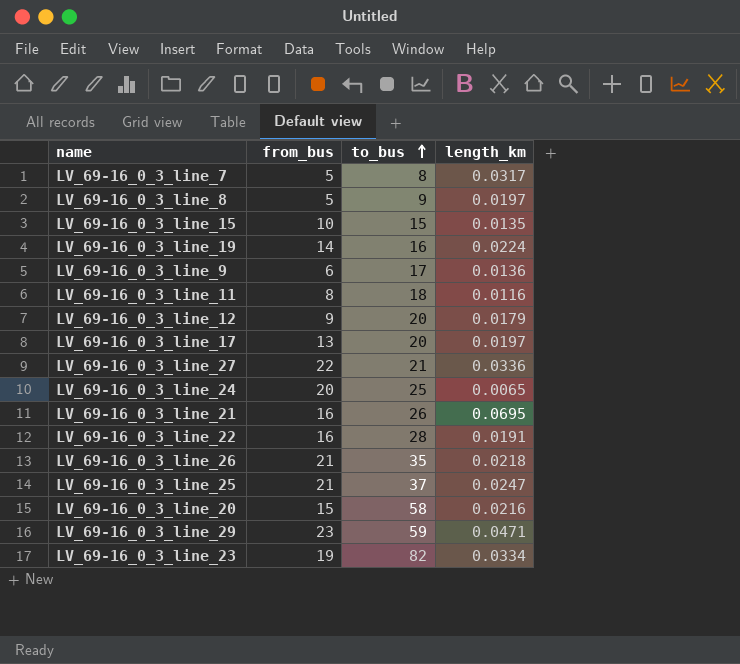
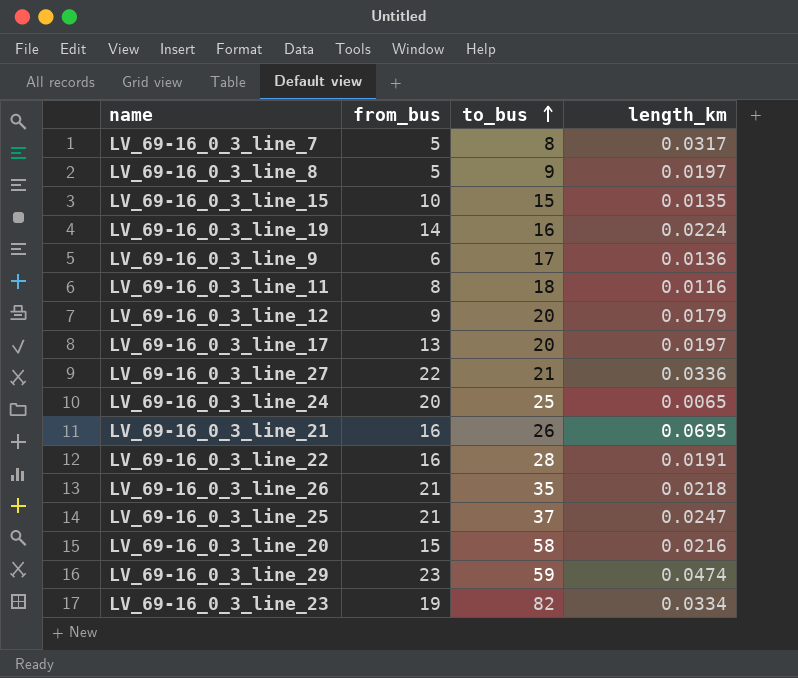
LV_69-16_0_3_line_29 | length_km: 0.0471 -> 0.0474

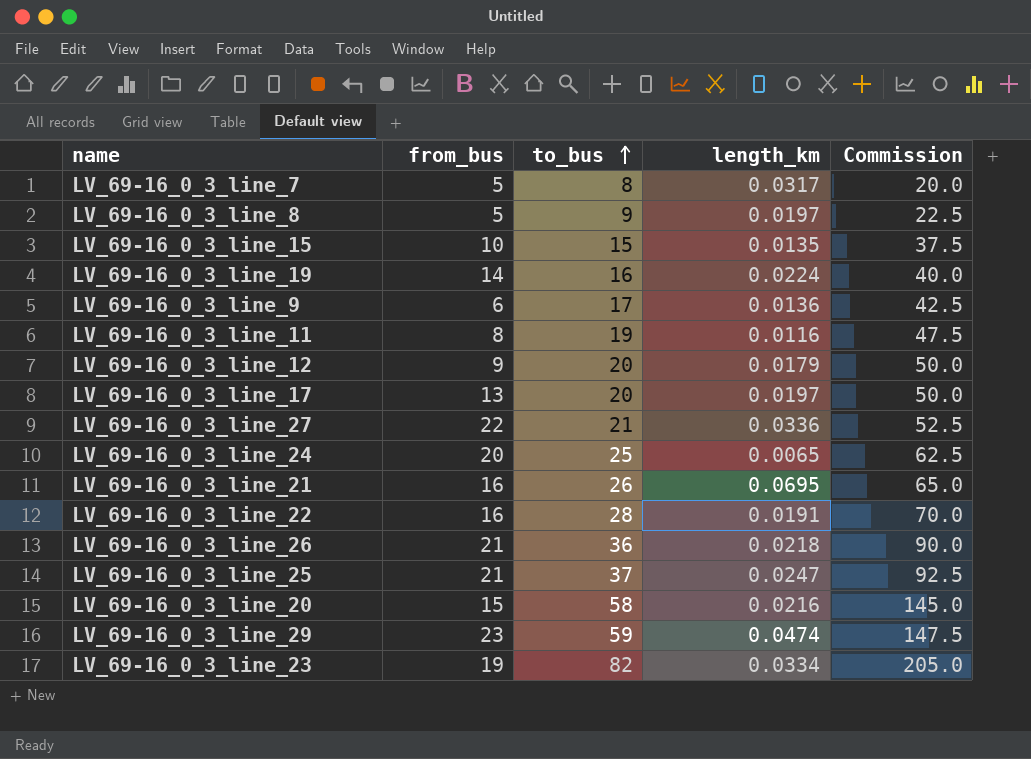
column Commission | formula: none -> [to_bus] * 2.5
LV_69-16_0_3_line_11 | to_bus: 18 -> 19
LV_69-16_0_3_line_26 | to_bus: 35 -> 36

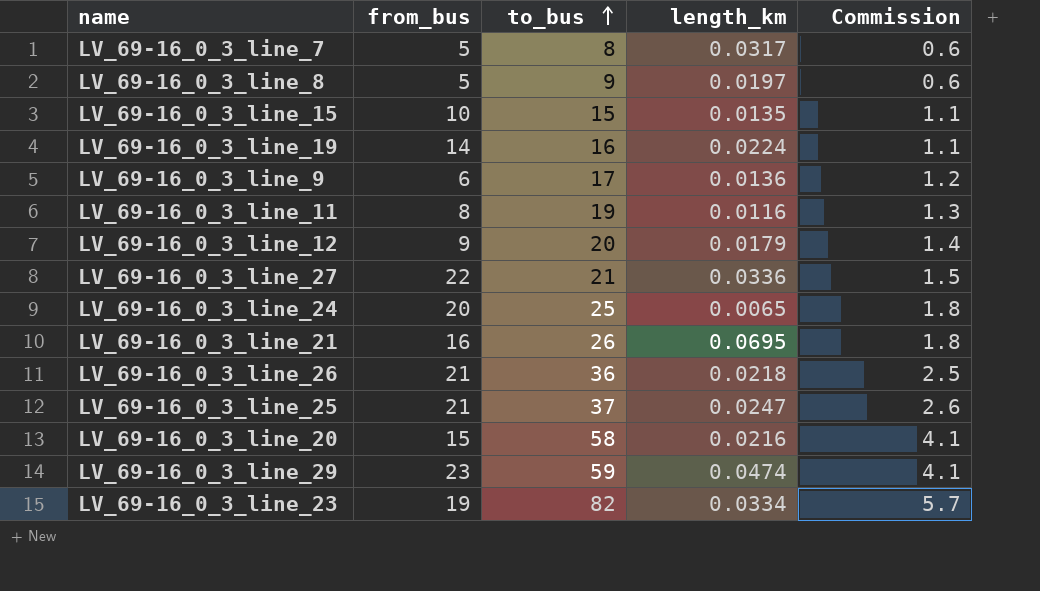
column Commission | formula: [to_bus] * 2.5 -> [to_bus] * 0.07
row LV_69-16_0_3_line_17: 13 | 20 | 0.0197 | 50.0 -> none
row LV_69-16_0_3_line_22: 16 | 28 | 0.0191 | 70.0 -> none

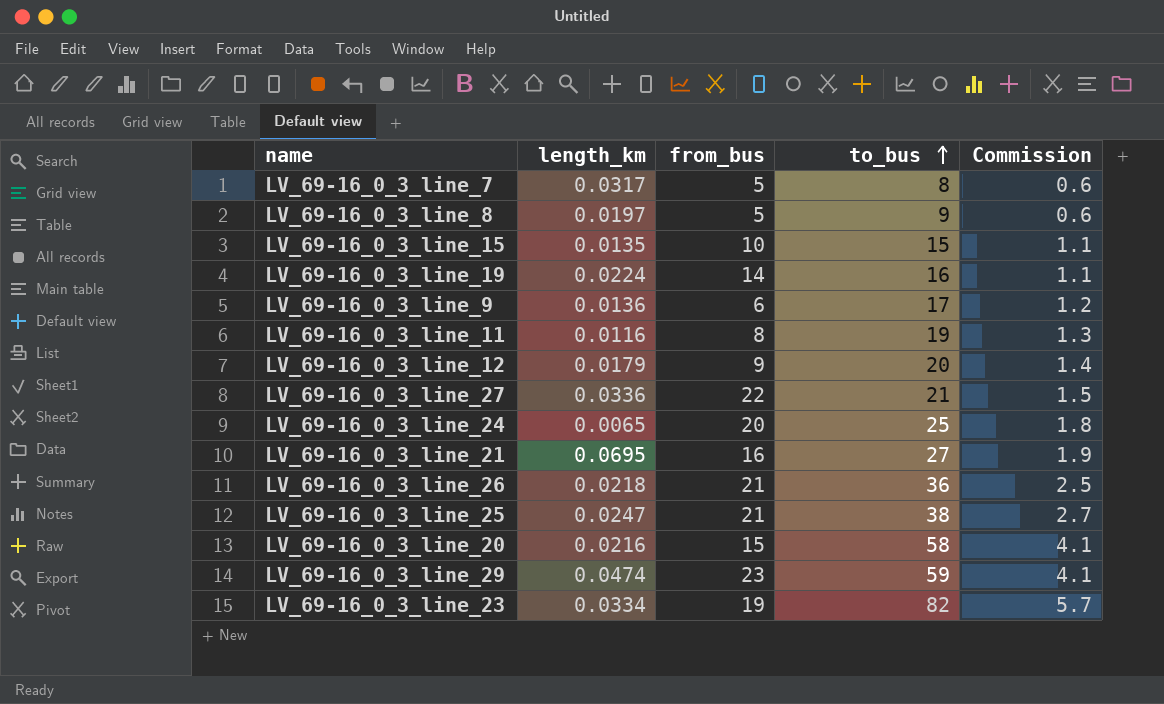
column length_km | position: 4 -> 2
LV_69-16_0_3_line_21 | to_bus: 26 -> 27
LV_69-16_0_3_line_21 | Commission: 1.8 -> 1.9
LV_69-16_0_3_line_25 | to_bus: 37 -> 38
LV_69-16_0_3_line_25 | Commission: 2.6 -> 2.7

